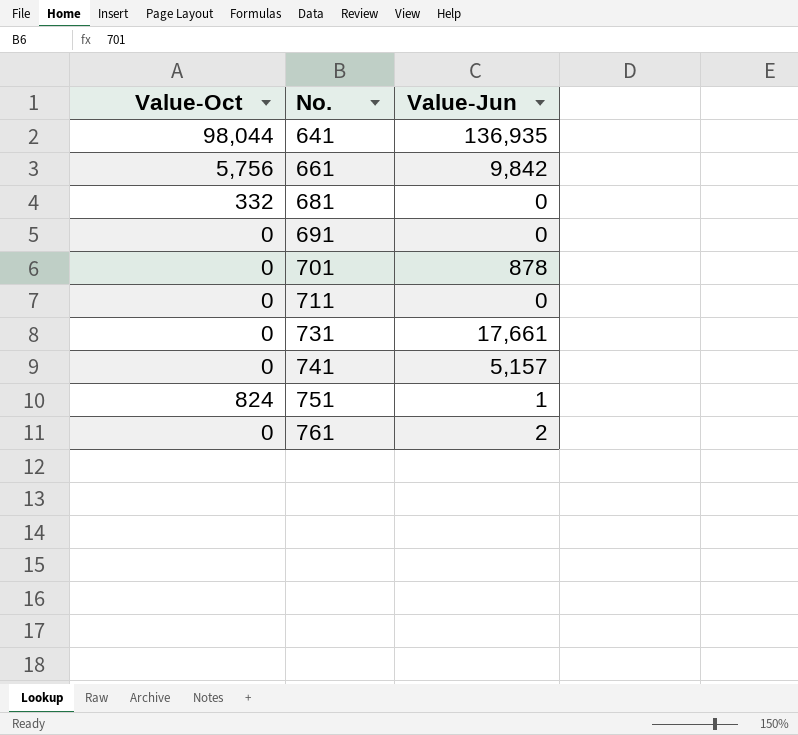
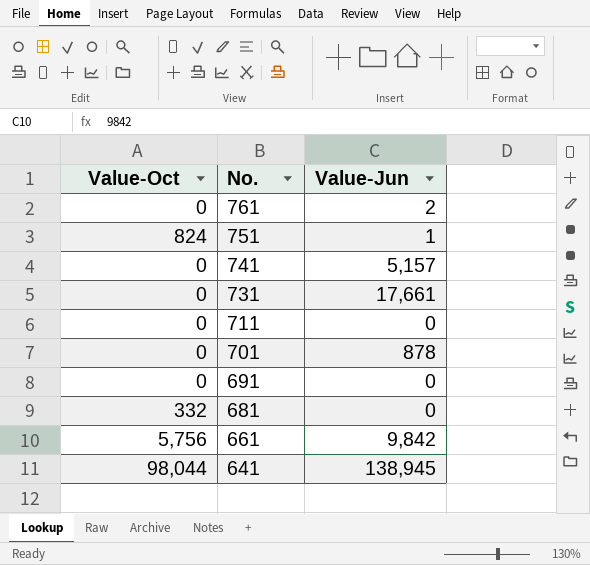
row order: No. ascending -> No. descending
641 | Value-Jun: 136,935 -> 138,945

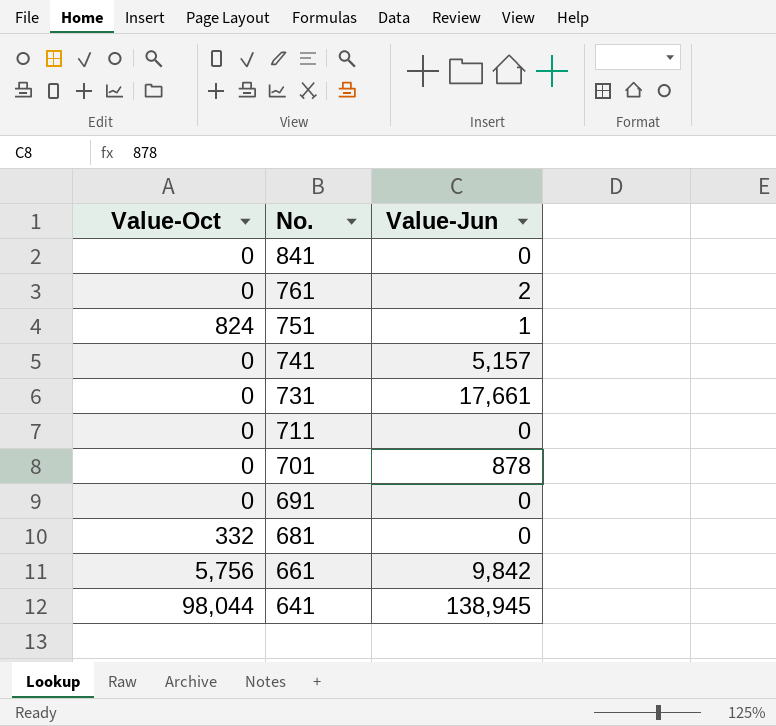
row 841: none -> 0 | 0

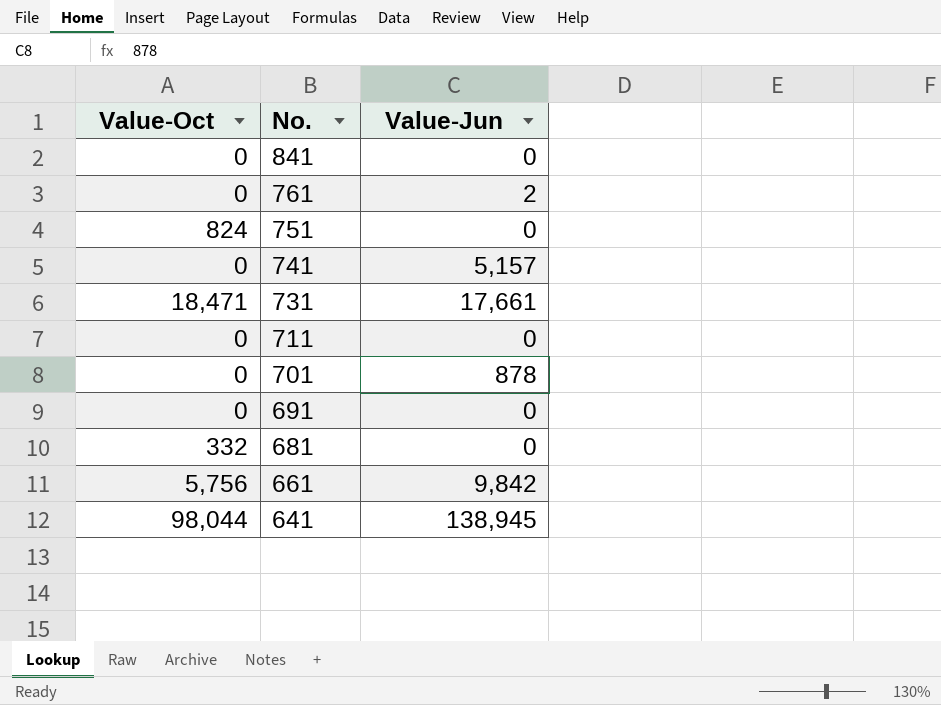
751 | Value-Jun: 1 -> 0
731 | Value-Oct: 0 -> 18,471

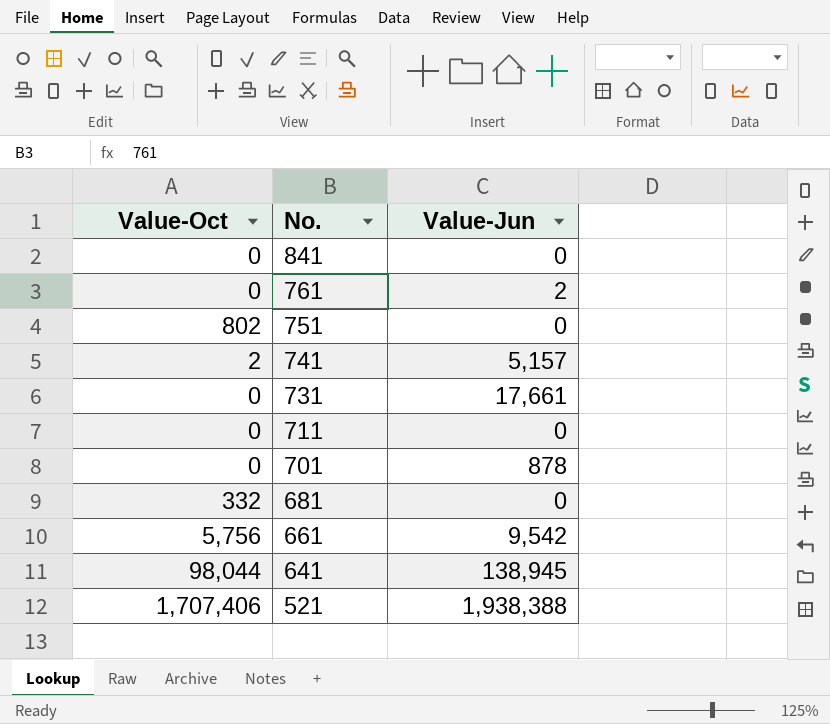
row 691: 0 | 0 -> none
751 | Value-Oct: 824 -> 802
741 | Value-Oct: 0 -> 2
731 | Value-Oct: 18,471 -> 0
661 | Value-Jun: 9,842 -> 9,542
row 521: none -> 1,707,406 | 1,938,388

